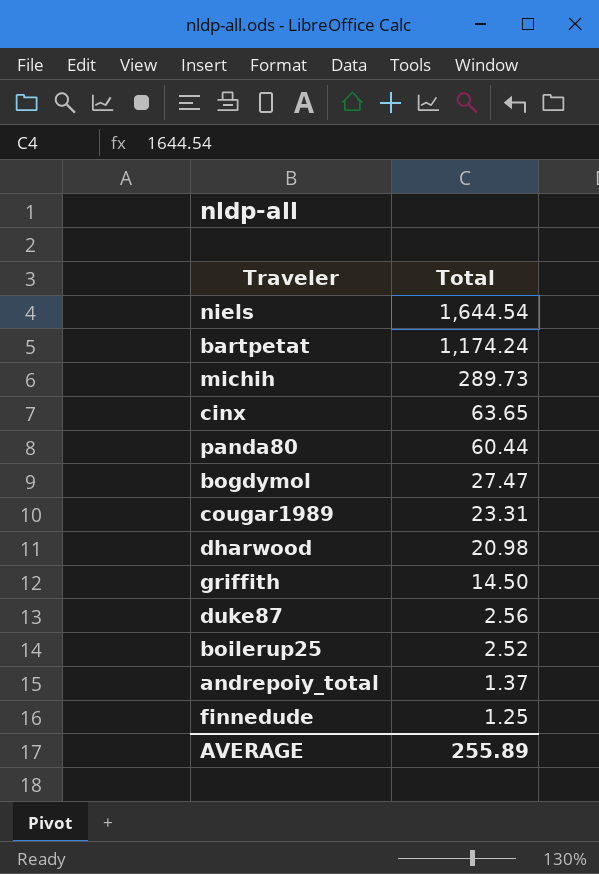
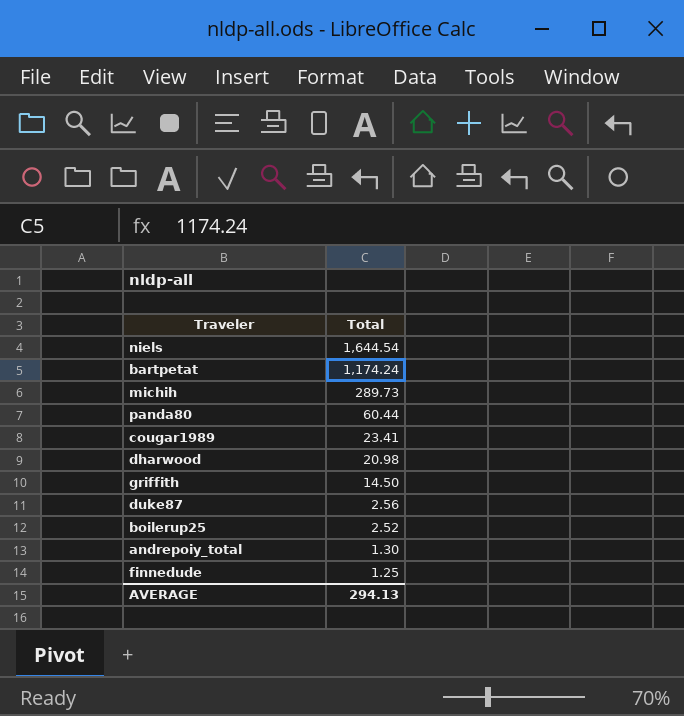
row cinx: 63.65 -> none
row bogdymol: 27.47 -> none
cougar1989 | Total: 23.31 -> 23.41
andrepoiy_total | Total: 1.37 -> 1.30
AVERAGE | Total: 255.89 -> 294.13

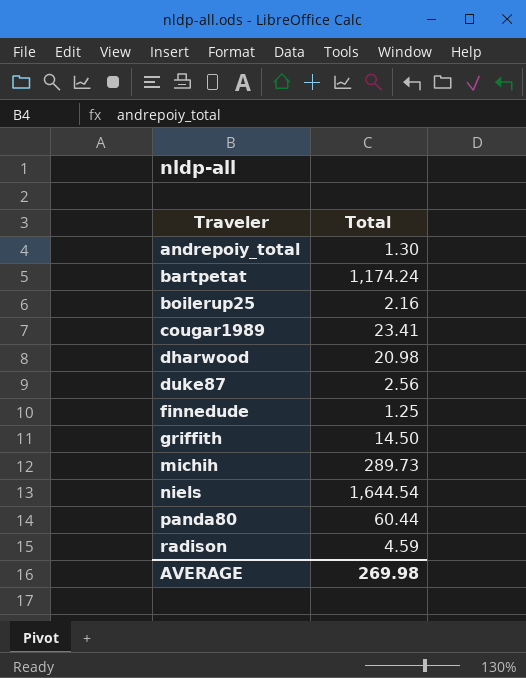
row order: Total descending -> Traveler ascending
boilerup25 | Total: 2.52 -> 2.16
row radison: none -> 4.59
AVERAGE | Total: 294.13 -> 269.98

